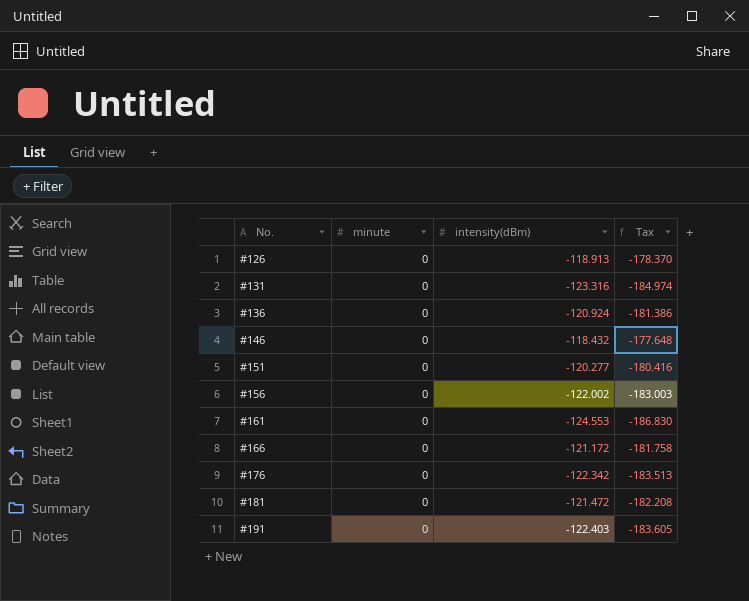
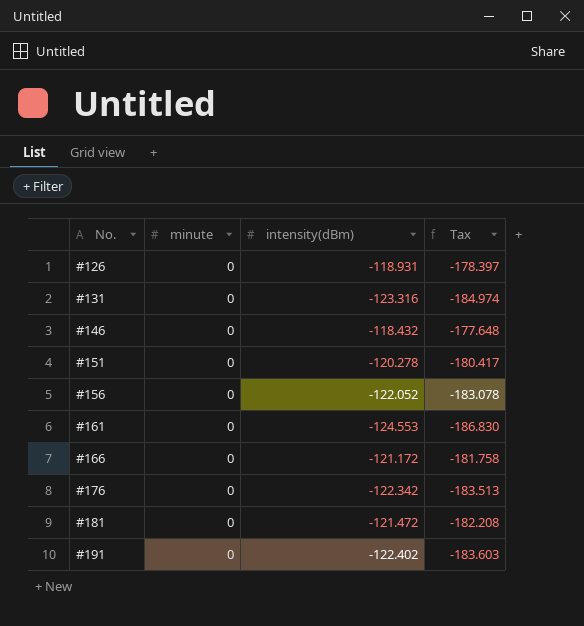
row #136: 0 | -120.924 | -181.386 -> none
#126 | intensity(dBm): -118.913 -> -118.931
#126 | Tax: -178.370 -> -178.397
#151 | intensity(dBm): -120.277 -> -120.278
#151 | Tax: -180.416 -> -180.417
#156 | intensity(dBm): -122.002 -> -122.052
#156 | Tax: -183.003 -> -183.078
#191 | intensity(dBm): -122.403 -> -122.402
#191 | Tax: -183.605 -> -183.603

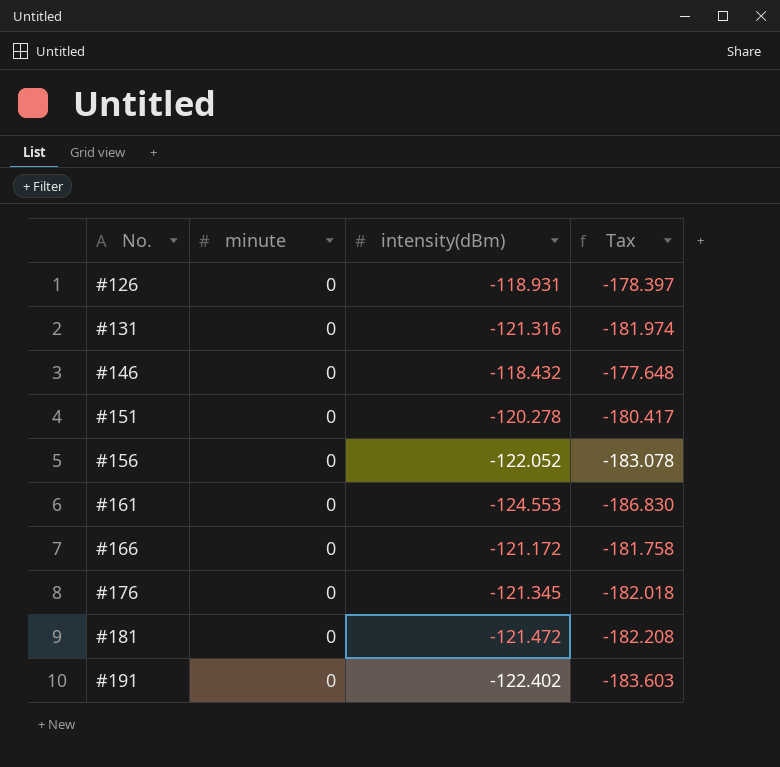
#131 | intensity(dBm): -123.316 -> -121.316
#131 | Tax: -184.974 -> -181.974
#176 | intensity(dBm): -122.342 -> -121.345
#176 | Tax: -183.513 -> -182.018

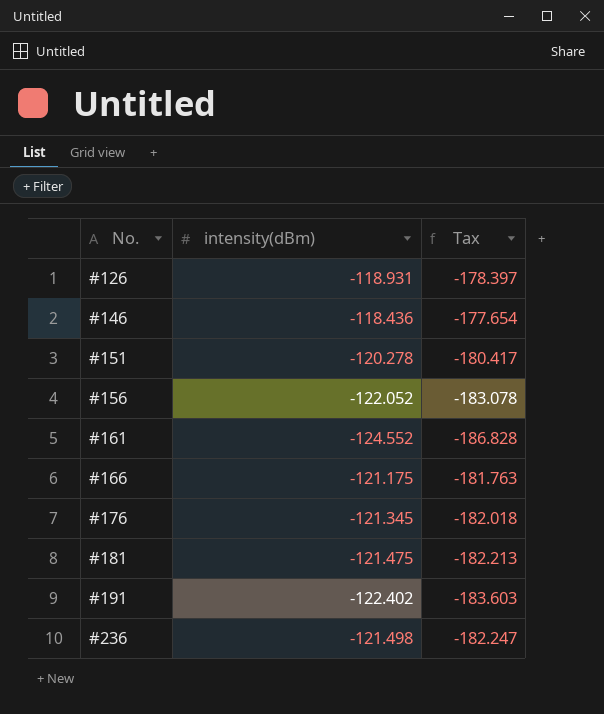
column minute | position: 2 -> none
row #131: 0 | -121.316 | -181.974 -> none
#146 | intensity(dBm): -118.432 -> -118.436
#146 | Tax: -177.648 -> -177.654
#161 | intensity(dBm): -124.553 -> -124.552
#161 | Tax: -186.830 -> -186.828
#166 | intensity(dBm): -121.172 -> -121.175
#166 | Tax: -181.758 -> -181.763
#181 | intensity(dBm): -121.472 -> -121.475
#181 | Tax: -182.208 -> -182.213
row #236: none -> -121.498 | -182.247

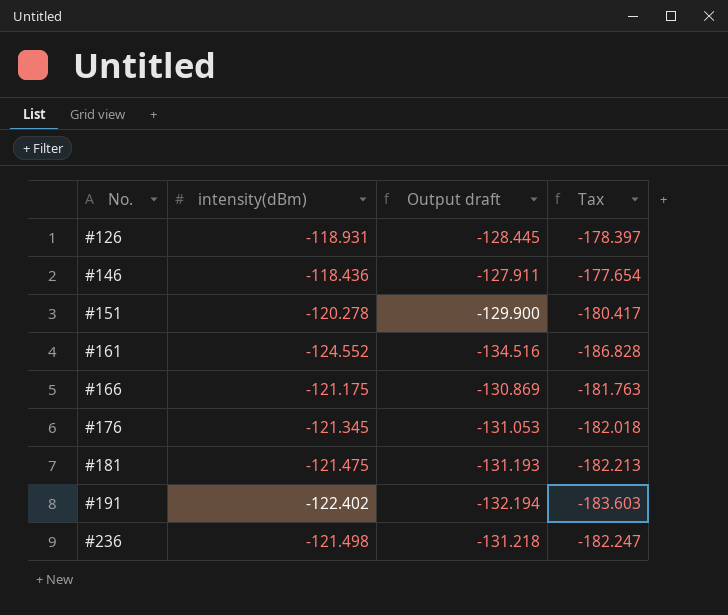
column Output draft | formula: none -> [intensity(dBm)] * 1.08
row #156: -122.052 | -183.078 -> none

